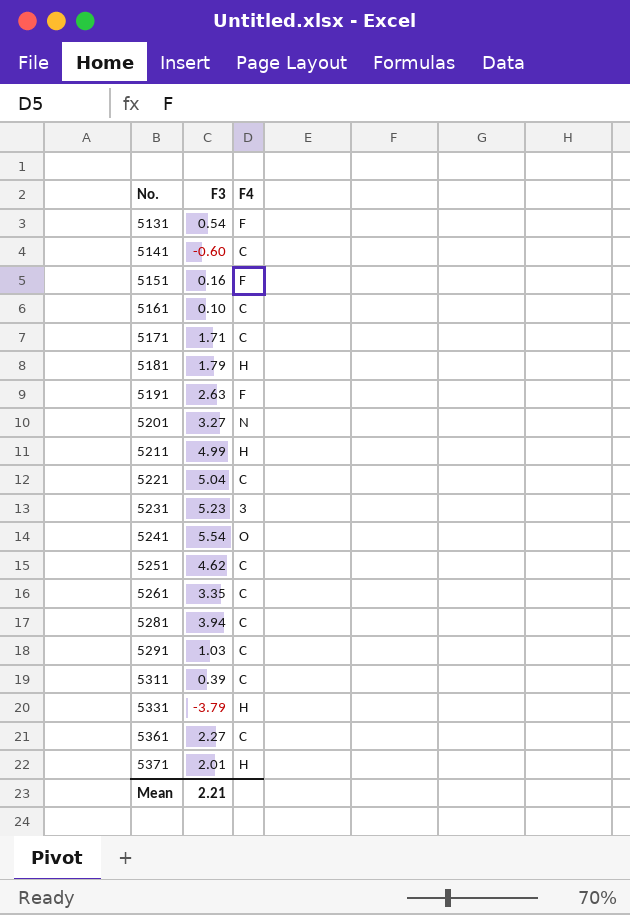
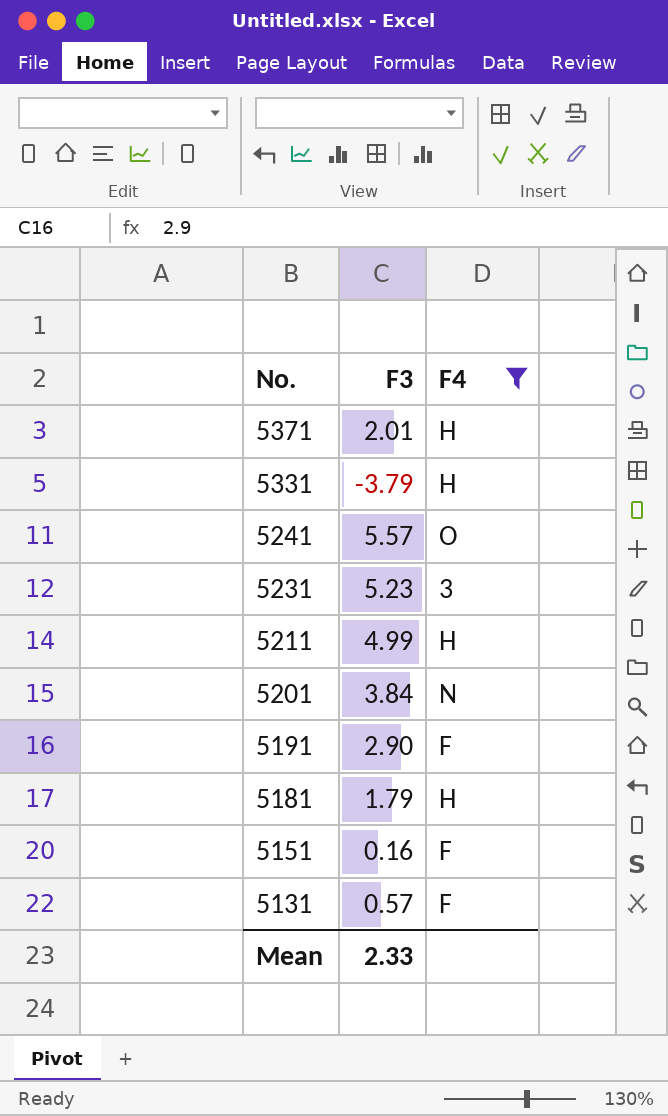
filter: none -> F4 != C
row order: No. ascending -> No. descending
5241 | F3: 5.54 -> 5.57
5201 | F3: 3.27 -> 3.84
5191 | F3: 2.63 -> 2.90
5131 | F3: 0.54 -> 0.57
Mean | F3: 2.21 -> 2.33

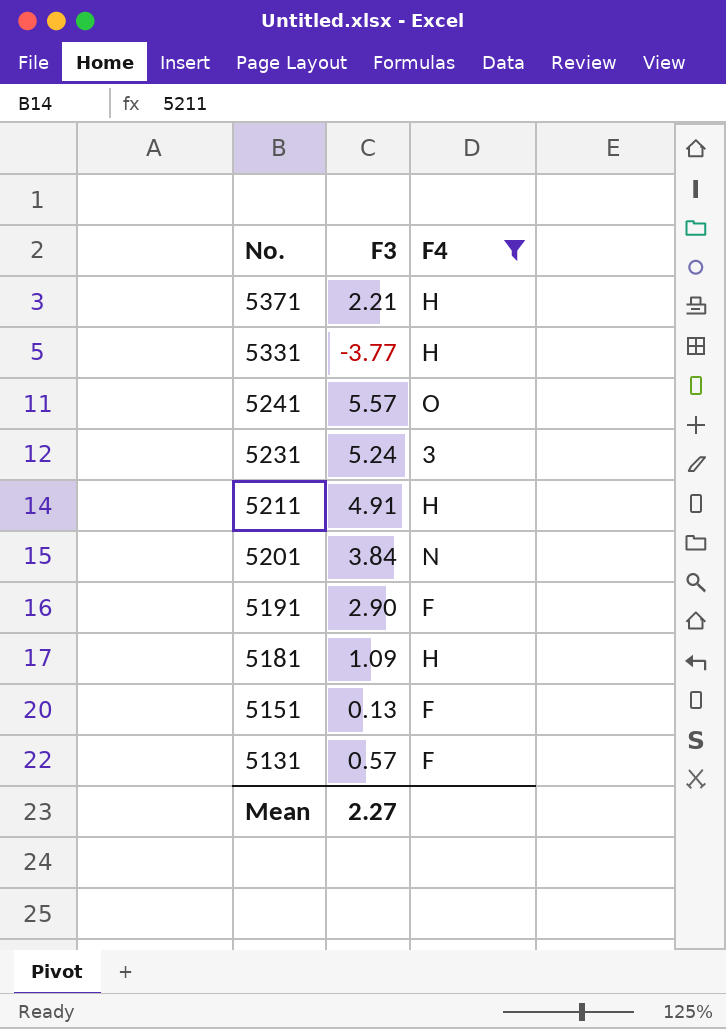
5371 | F3: 2.01 -> 2.21
5331 | F3: -3.79 -> -3.77
5231 | F3: 5.23 -> 5.24
5211 | F3: 4.99 -> 4.91
5181 | F3: 1.79 -> 1.09
5151 | F3: 0.16 -> 0.13
Mean | F3: 2.33 -> 2.27

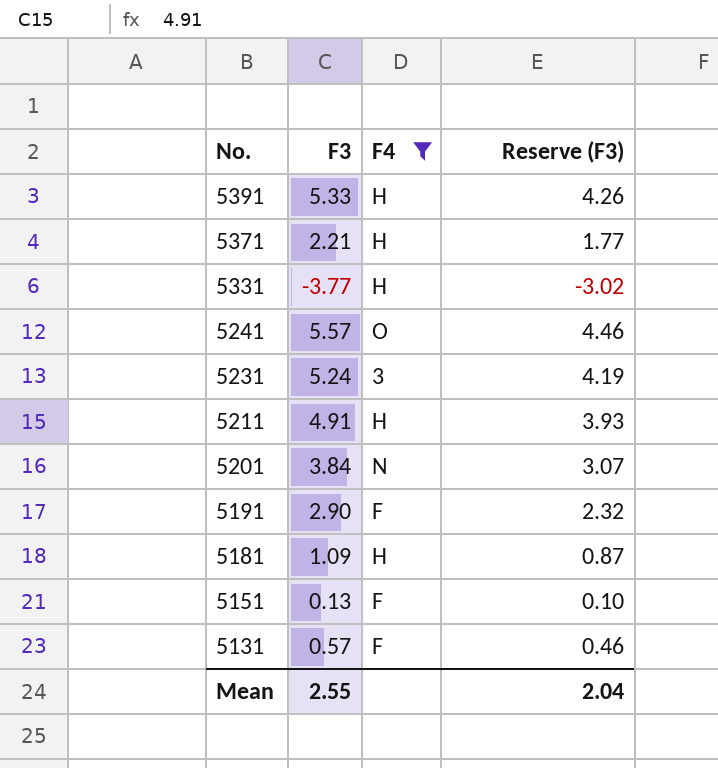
column Reserve (F3) | formula: none -> [F3] * 0.8
row 5391: none -> 5.33 | H | 4.26
Mean | F3: 2.27 -> 2.55

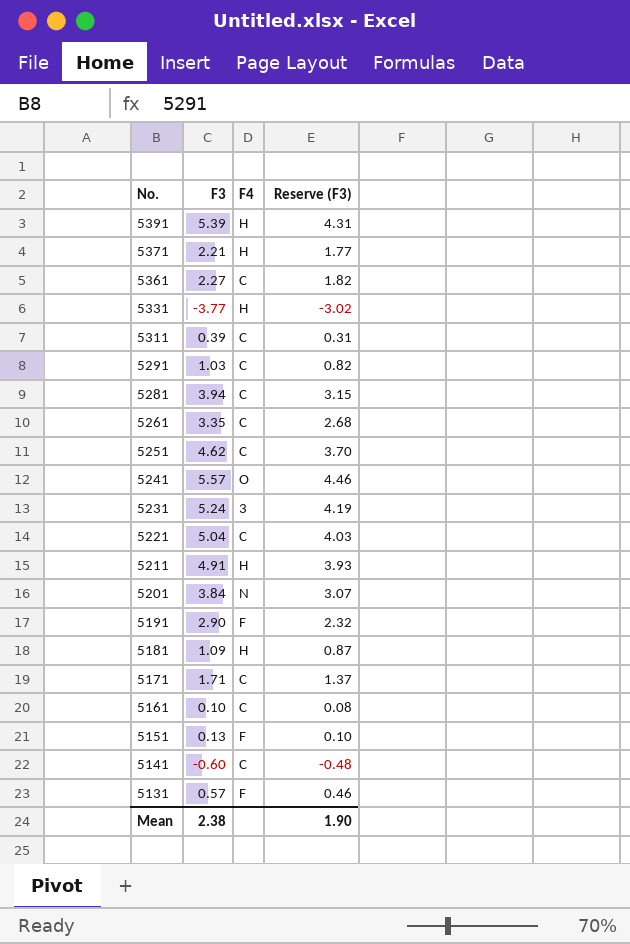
filter: F4 != C -> none
5391 | F3: 5.33 -> 5.39
5391 | Reserve (F3): 4.26 -> 4.31
Mean | F3: 2.55 -> 2.38
Mean | Reserve (F3): 2.04 -> 1.90

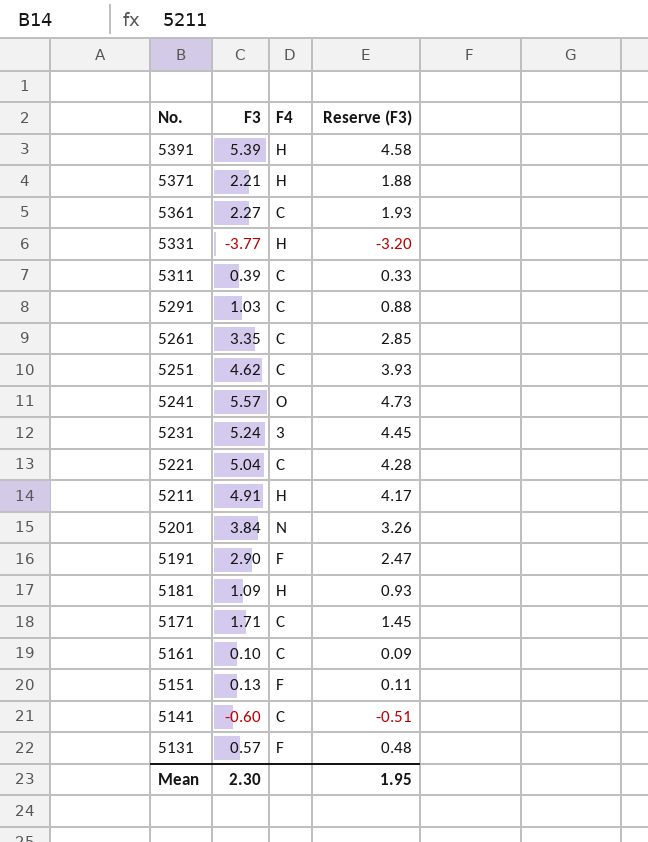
column Reserve (F3) | formula: [F3] * 0.8 -> [F3] * 0.85
row 5281: 3.94 | C | 3.15 -> none
Mean | F3: 2.38 -> 2.30
Mean | Reserve (F3): 1.90 -> 1.95

